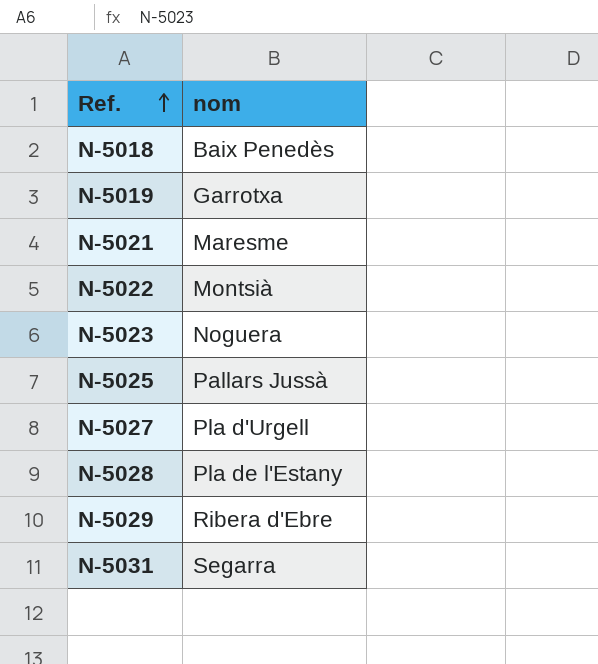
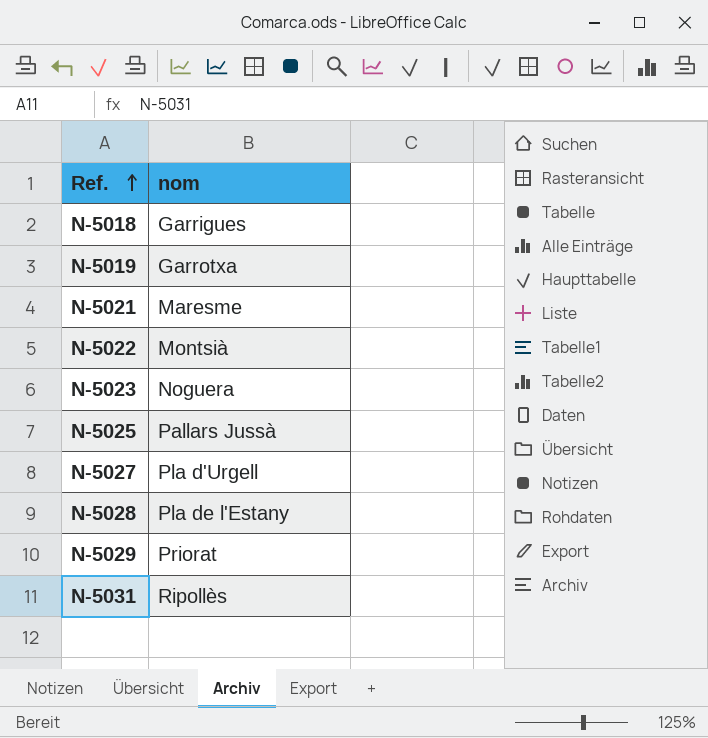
N-5018 | nom: Baix Penedès -> Garrigues
N-5029 | nom: Ribera d'Ebre -> Priorat
N-5031 | nom: Segarra -> Ripollès

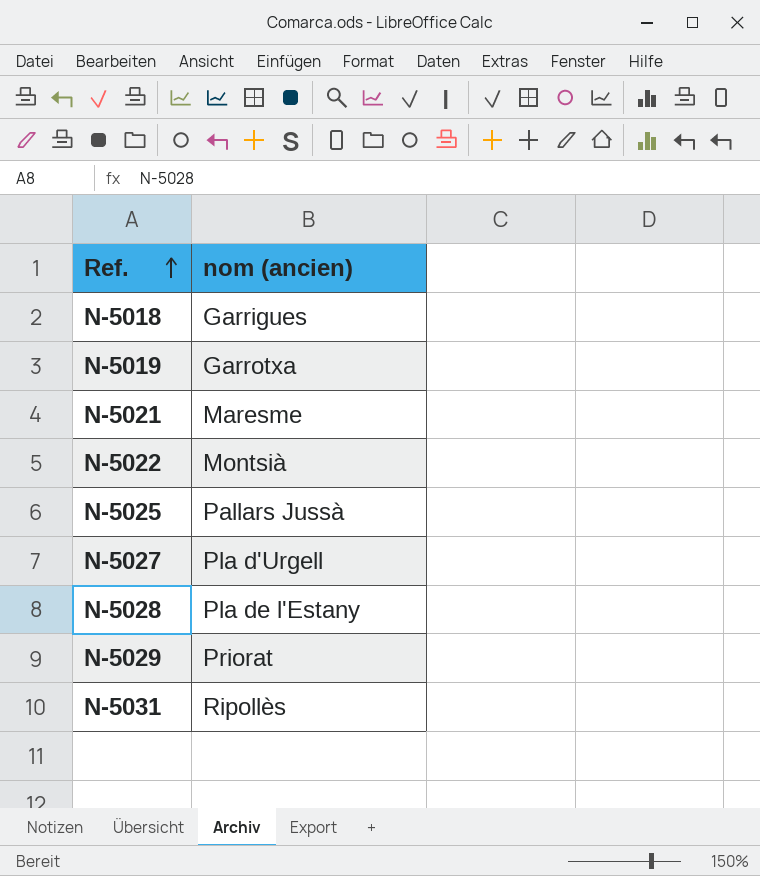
column name: nom -> nom (ancien)
row N-5023: Noguera -> none

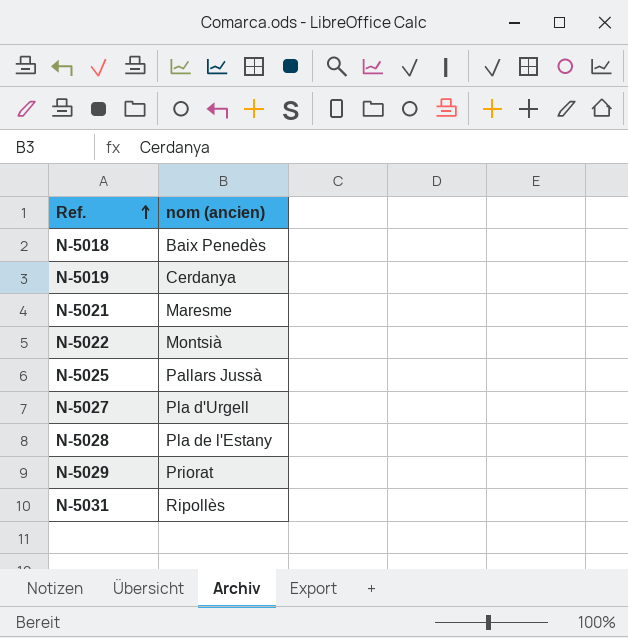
N-5018 | nom (ancien): Garrigues -> Baix Penedès
N-5019 | nom (ancien): Garrotxa -> Cerdanya

